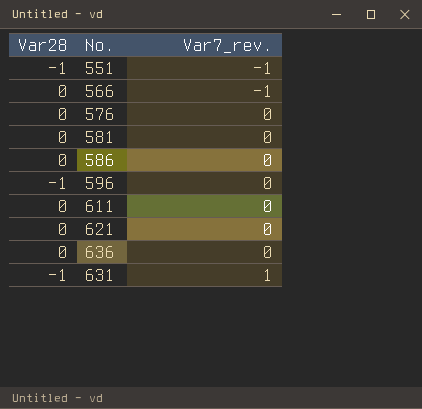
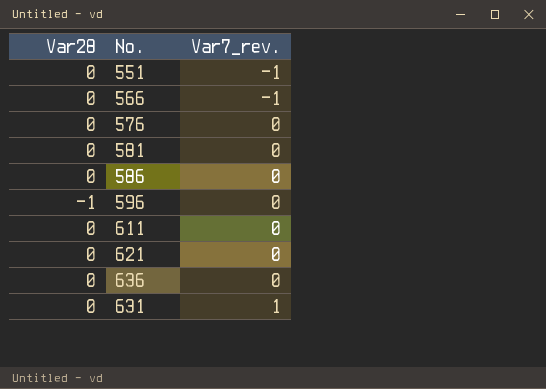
551 | Var28: -1 -> 0
631 | Var28: -1 -> 0

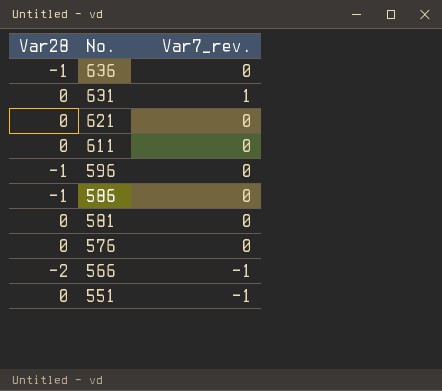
row order: Var7_rev. ascending -> No. descending
636 | Var28: 0 -> -1
586 | Var28: 0 -> -1
566 | Var28: 0 -> -2

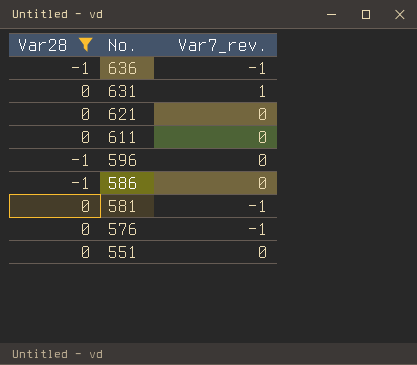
filter: none -> Var28 != -2
636 | Var7_rev.: 0 -> -1
581 | Var7_rev.: 0 -> -1
576 | Var7_rev.: 0 -> -1
551 | Var7_rev.: -1 -> 0

